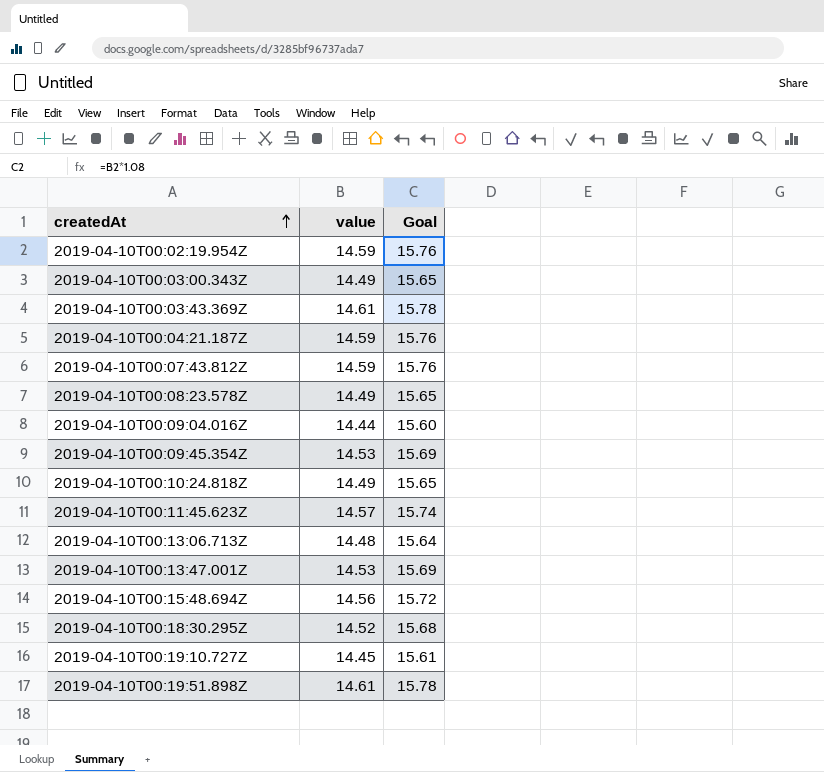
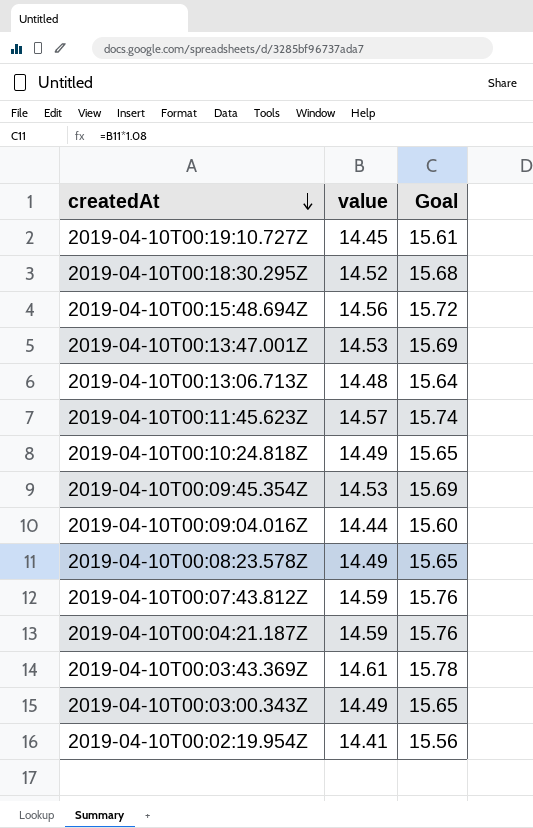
row order: createdAt ascending -> createdAt descending
row 2019-04-10T00:19:51.898Z: 14.61 | 15.78 -> none
2019-04-10T00:02:19.954Z | value: 14.59 -> 14.41
2019-04-10T00:02:19.954Z | Goal: 15.76 -> 15.56

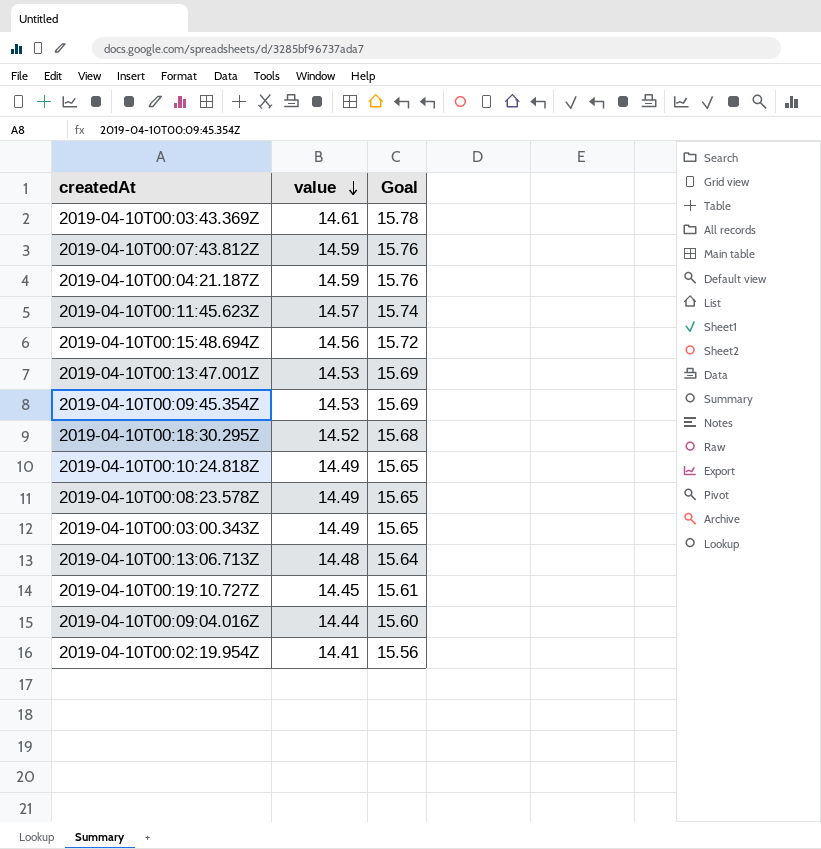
row order: createdAt descending -> value descending

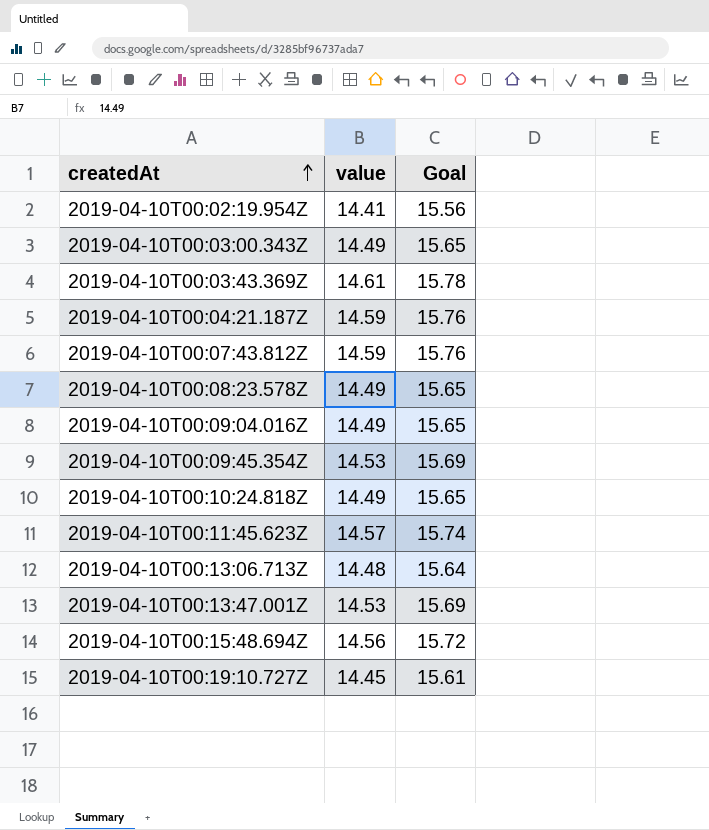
row order: value descending -> createdAt ascending
row 2019-04-10T00:18:30.295Z: 14.52 | 15.68 -> none
2019-04-10T00:09:04.016Z | value: 14.44 -> 14.49
2019-04-10T00:09:04.016Z | Goal: 15.60 -> 15.65

